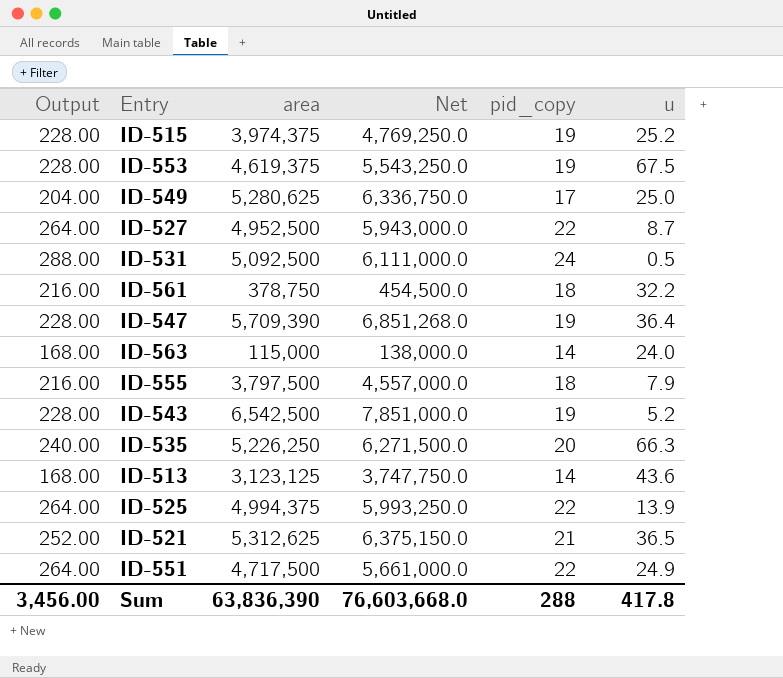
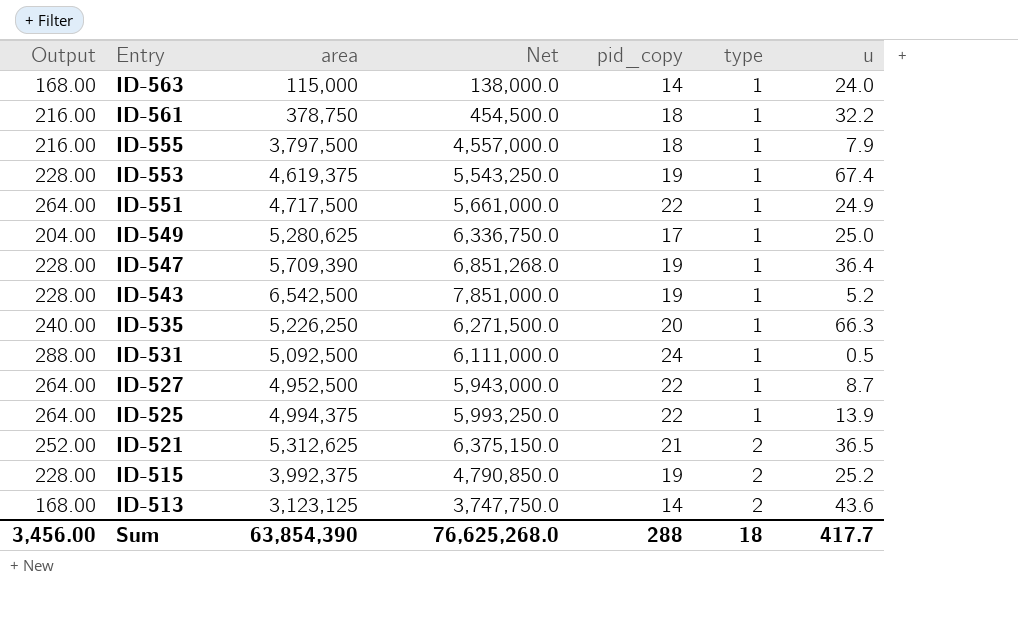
row order: none -> Entry descending
column type | position: none -> 6
ID-553 | u: 67.5 -> 67.4
ID-515 | area: 3,974,375 -> 3,992,375
ID-515 | Net: 4,769,250.0 -> 4,790,850.0
Sum | area: 63,836,390 -> 63,854,390
Sum | Net: 76,603,668.0 -> 76,625,268.0
Sum | u: 417.8 -> 417.7

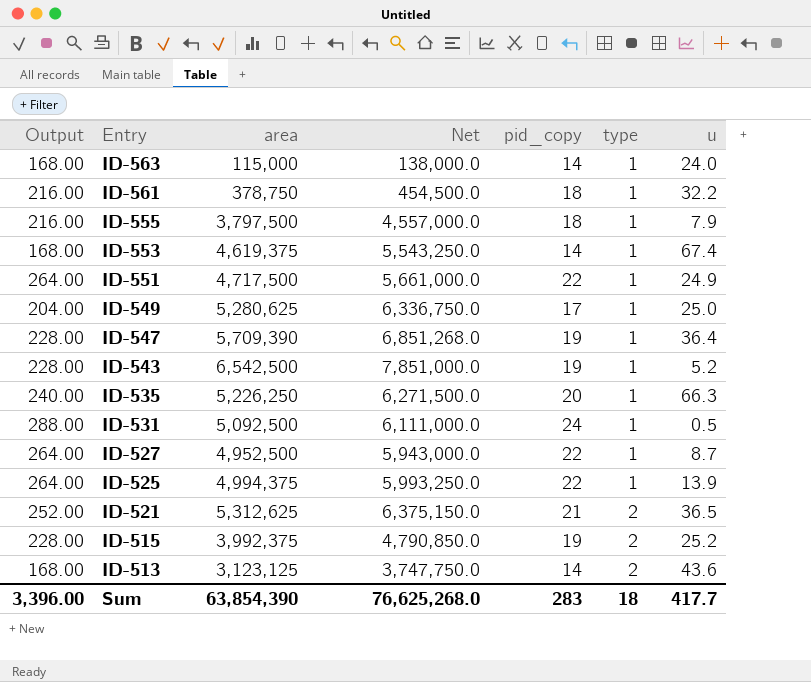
ID-553 | Output: 228.00 -> 168.00
ID-553 | pid_copy: 19 -> 14
Sum | Output: 3,456.00 -> 3,396.00
Sum | pid_copy: 288 -> 283

